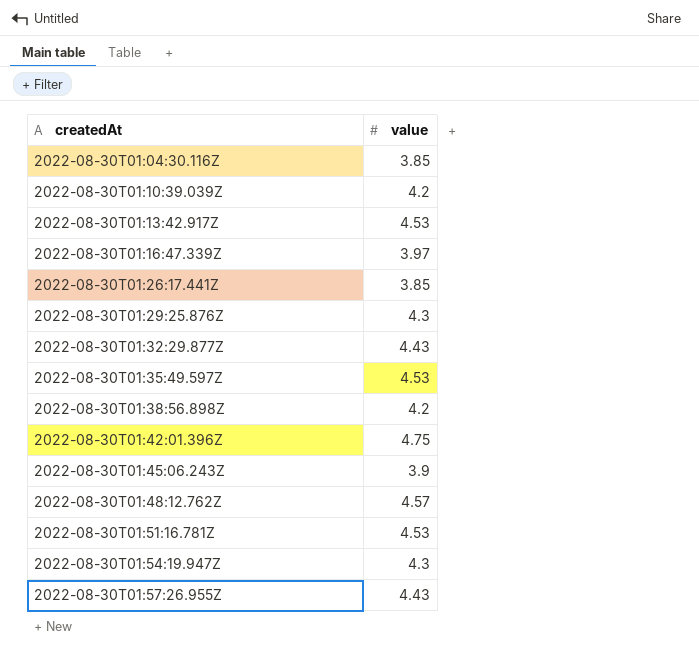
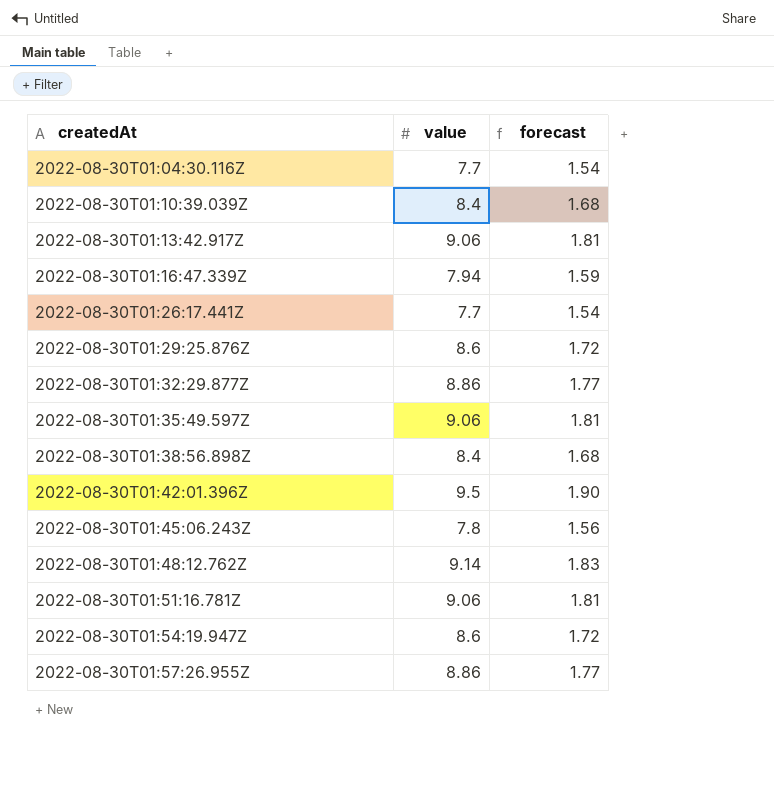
column forecast | formula: none -> [value] * 0.2
2022-08-30T01:04:30.116Z | value: 3.85 -> 7.7
2022-08-30T01:10:39.039Z | value: 4.2 -> 8.4
2022-08-30T01:13:42.917Z | value: 4.53 -> 9.06
2022-08-30T01:16:47.339Z | value: 3.97 -> 7.94
2022-08-30T01:26:17.441Z | value: 3.85 -> 7.7
2022-08-30T01:29:25.876Z | value: 4.3 -> 8.6
2022-08-30T01:32:29.877Z | value: 4.43 -> 8.86
2022-08-30T01:35:49.597Z | value: 4.53 -> 9.06
2022-08-30T01:38:56.898Z | value: 4.2 -> 8.4
2022-08-30T01:42:01.396Z | value: 4.75 -> 9.5
2022-08-30T01:45:06.243Z | value: 3.9 -> 7.8
2022-08-30T01:48:12.762Z | value: 4.57 -> 9.14
2022-08-30T01:51:16.781Z | value: 4.53 -> 9.06
2022-08-30T01:54:19.947Z | value: 4.3 -> 8.6
2022-08-30T01:57:26.955Z | value: 4.43 -> 8.86

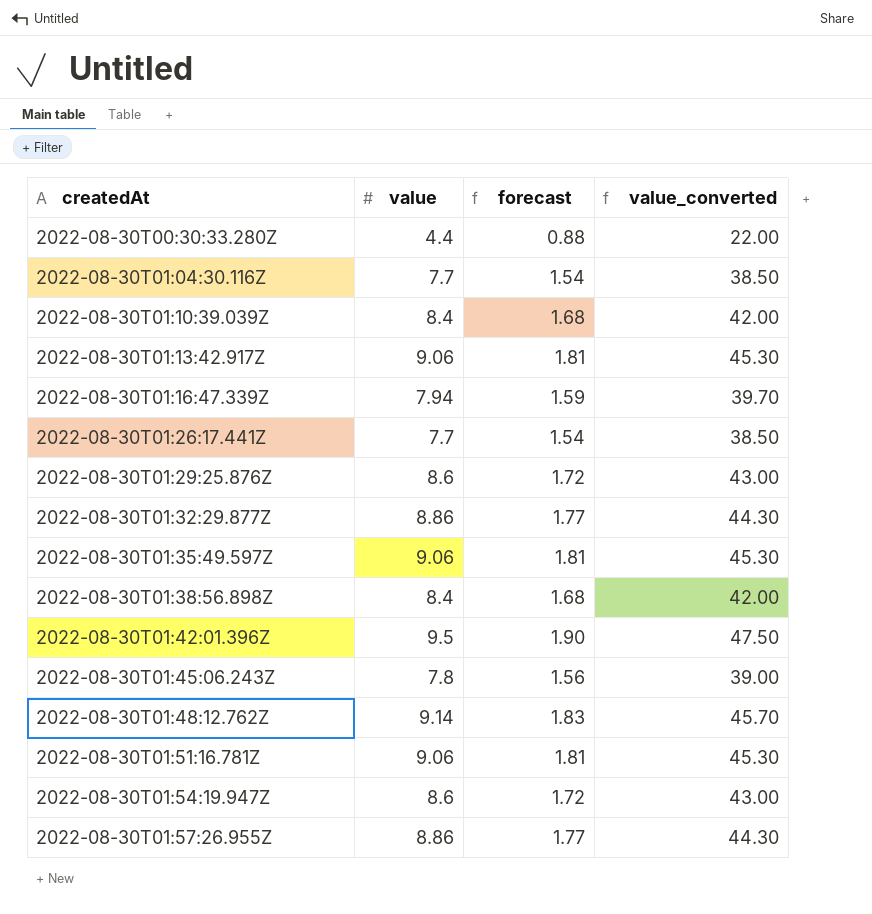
column value_converted | formula: none -> [value] * 5
row 2022-08-30T00:30:33.280Z: none -> 4.4 | 0.88 | 22.00

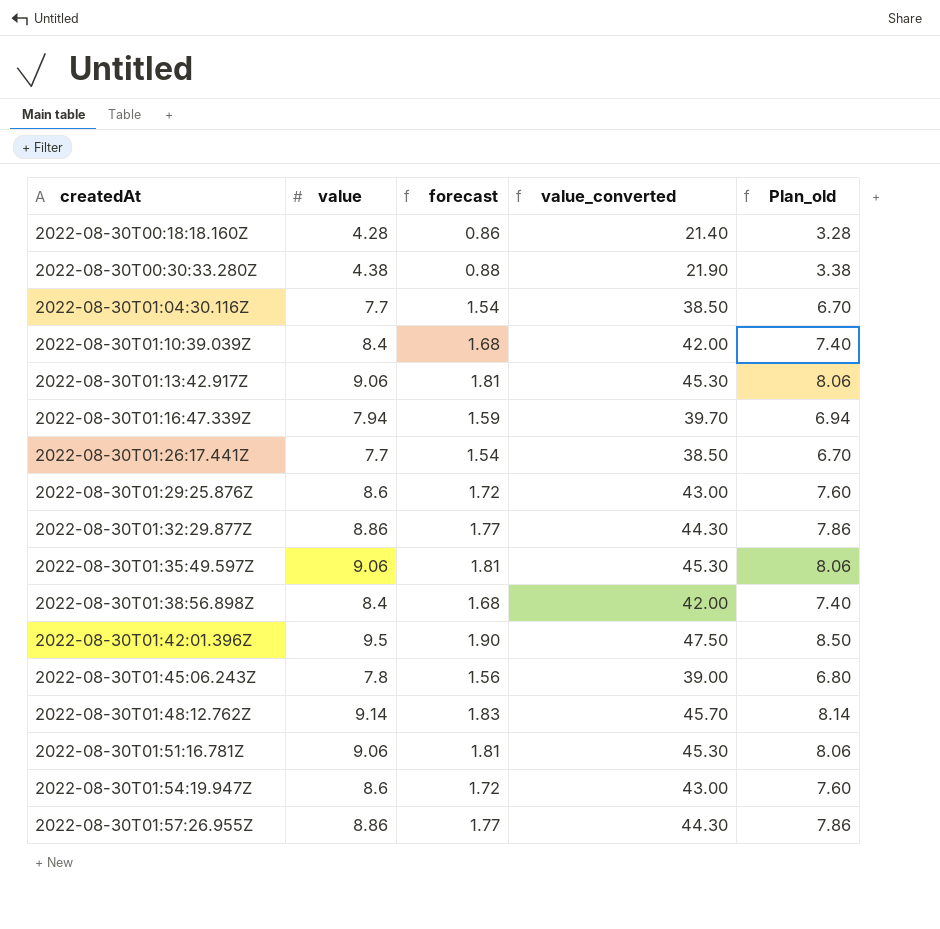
column Plan_old | formula: none -> [value] - 1
row 2022-08-30T00:18:18.160Z: none -> 4.28 | 0.86 | 21.40 | 3.28
2022-08-30T00:30:33.280Z | value: 4.4 -> 4.38
2022-08-30T00:30:33.280Z | value_converted: 22.00 -> 21.90

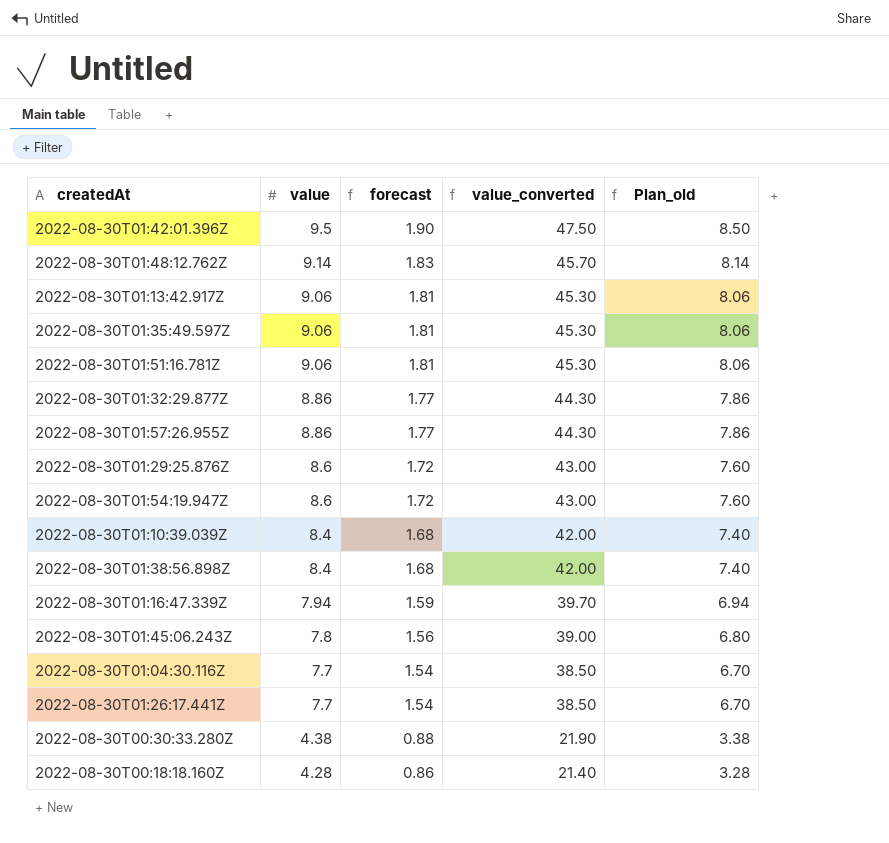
row order: createdAt ascending -> value descending

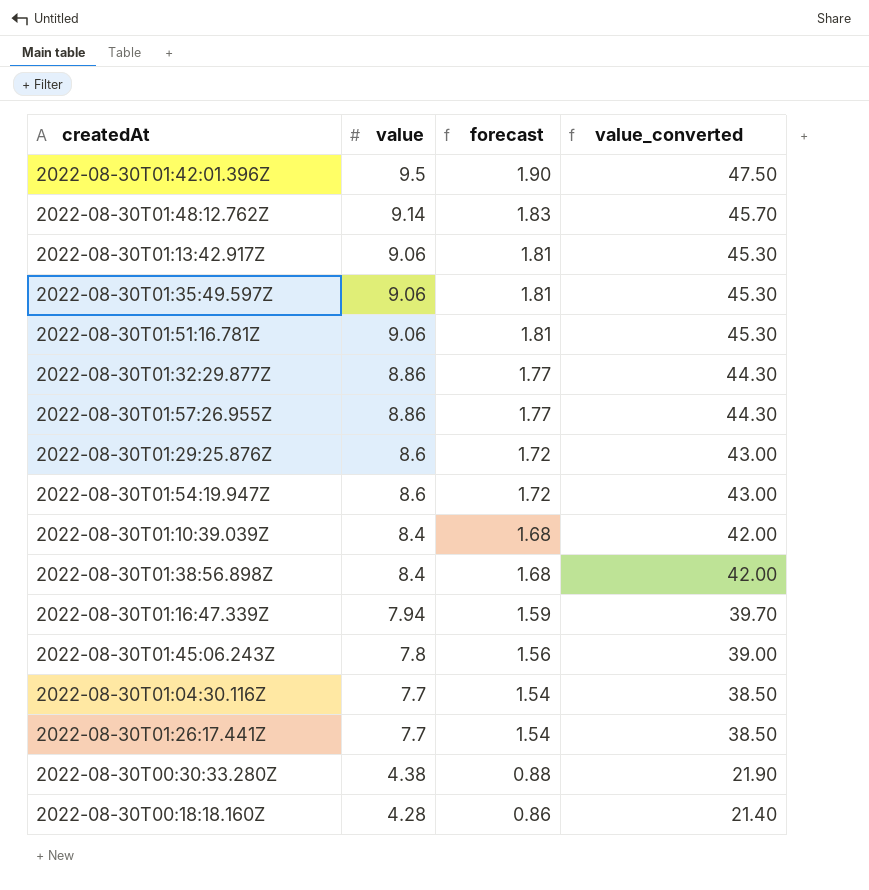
column Plan_old | formula: [value] - 1 -> none

